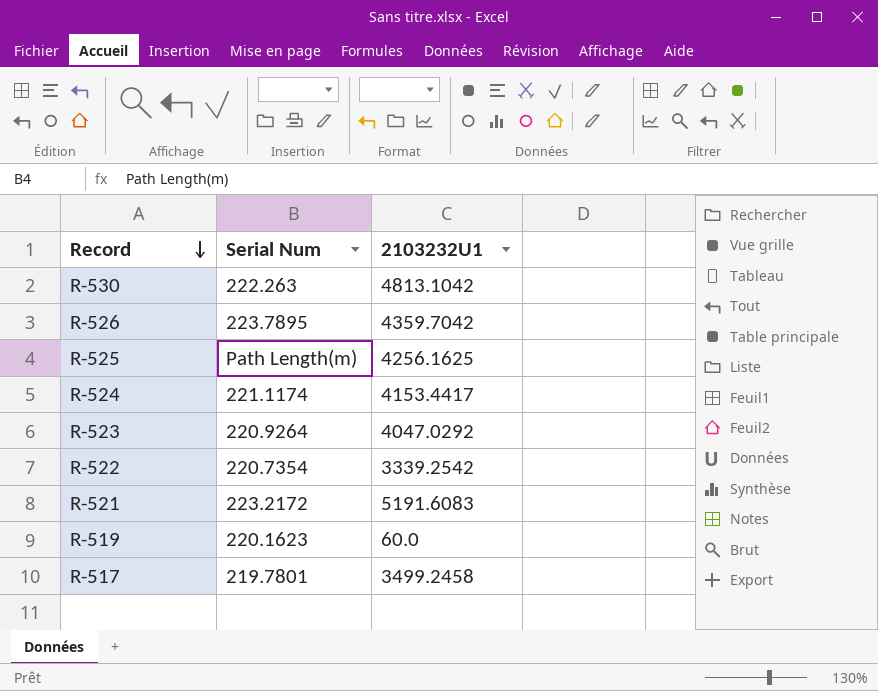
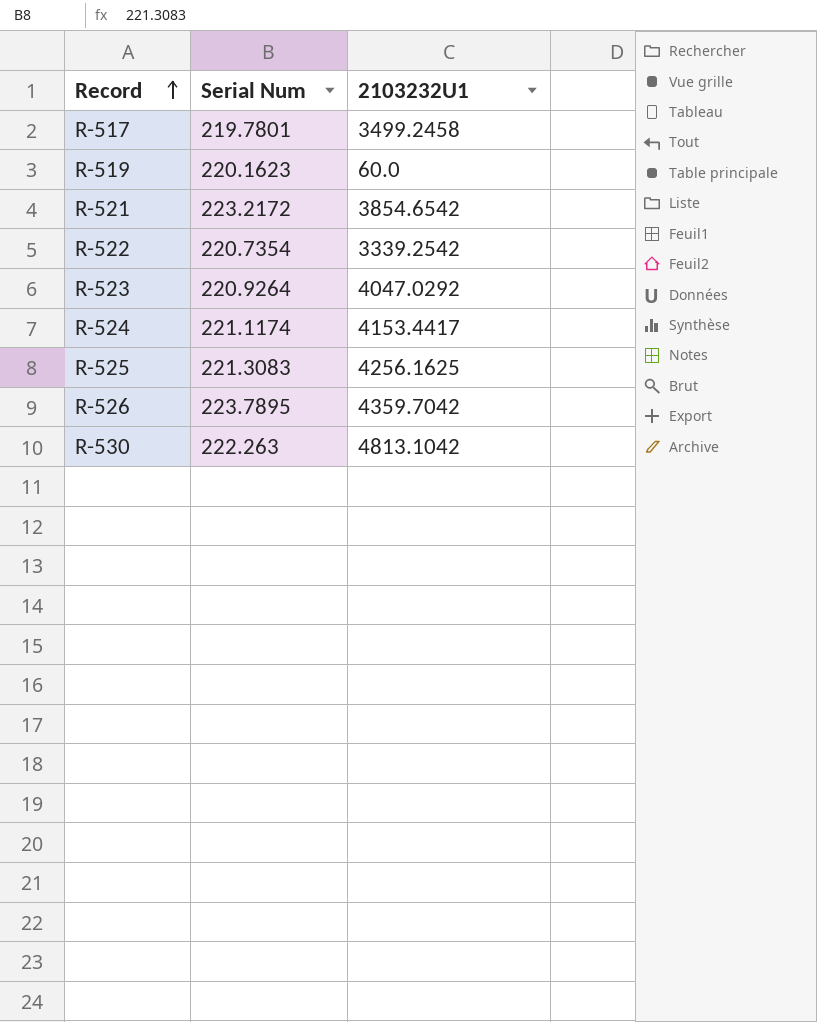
row order: Record descending -> Record ascending
R-521 | 2103232U1: 5191.6083 -> 3854.6542
R-525 | Serial Num: Path Length(m) -> 221.3083

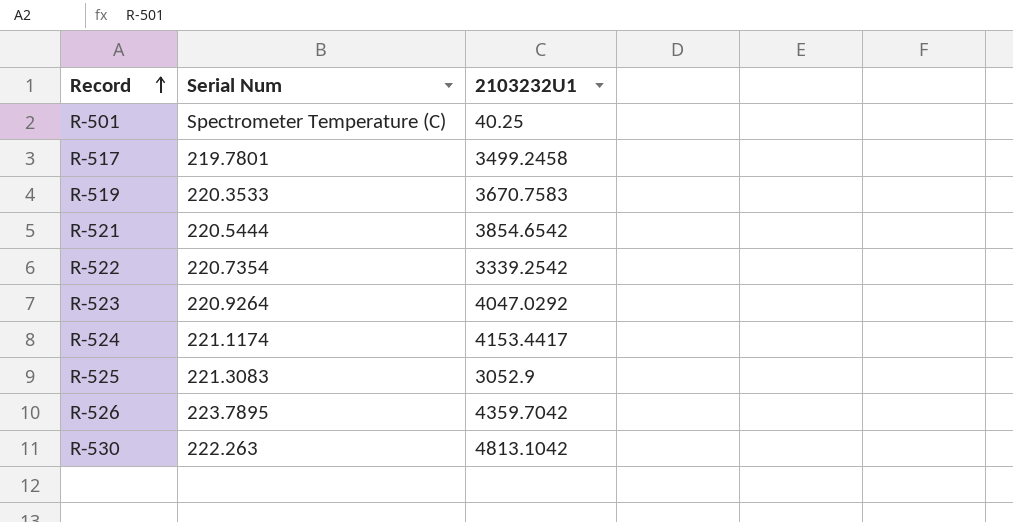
row R-501: none -> Spectrometer Temperature (C) | 40.25
R-519 | Serial Num: 220.1623 -> 220.3533
R-519 | 2103232U1: 60.0 -> 3670.7583
R-521 | Serial Num: 223.2172 -> 220.5444
R-525 | 2103232U1: 4256.1625 -> 3052.9

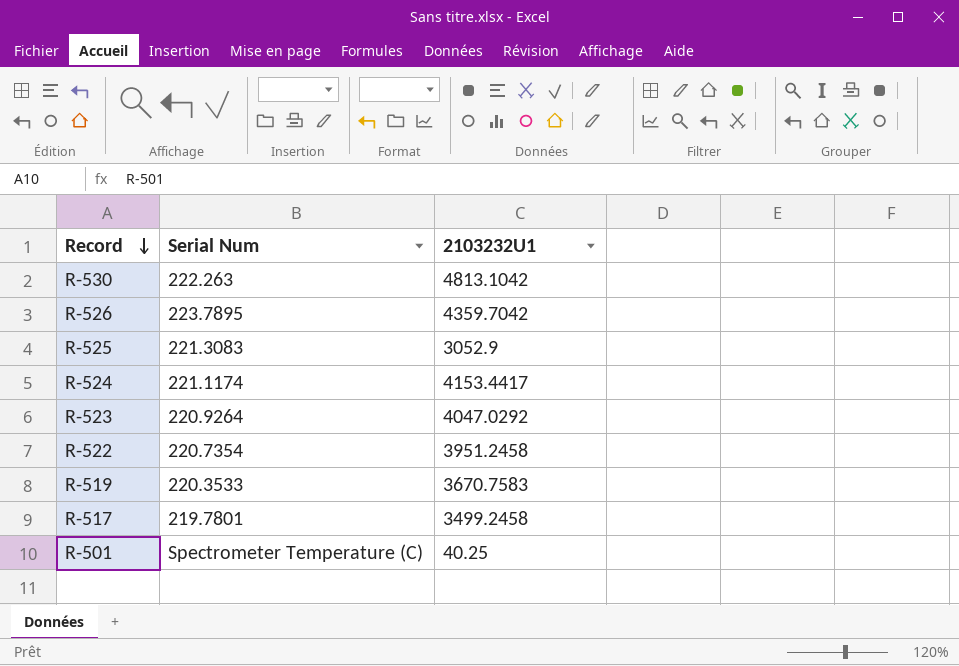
row order: Record ascending -> Record descending
row R-521: 220.5444 | 3854.6542 -> none
R-522 | 2103232U1: 3339.2542 -> 3951.2458

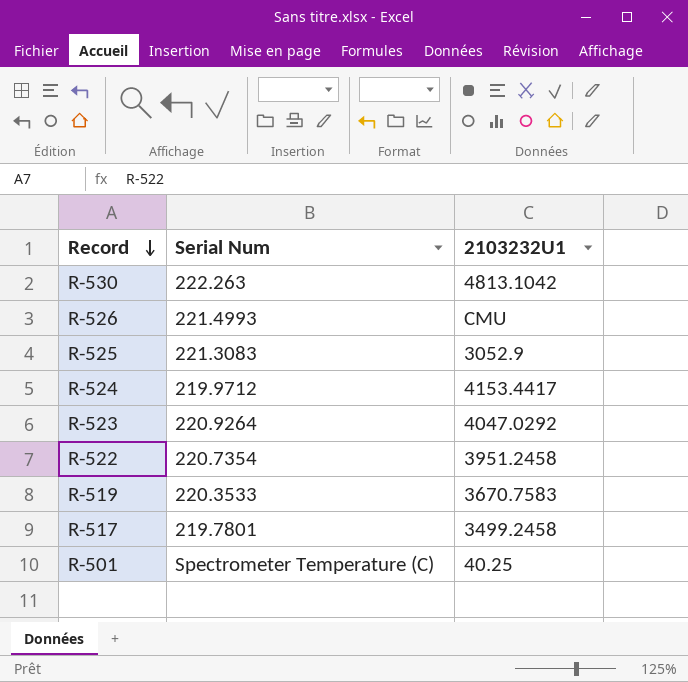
R-526 | Serial Num: 223.7895 -> 221.4993
R-526 | 2103232U1: 4359.7042 -> CMU
R-524 | Serial Num: 221.1174 -> 219.9712

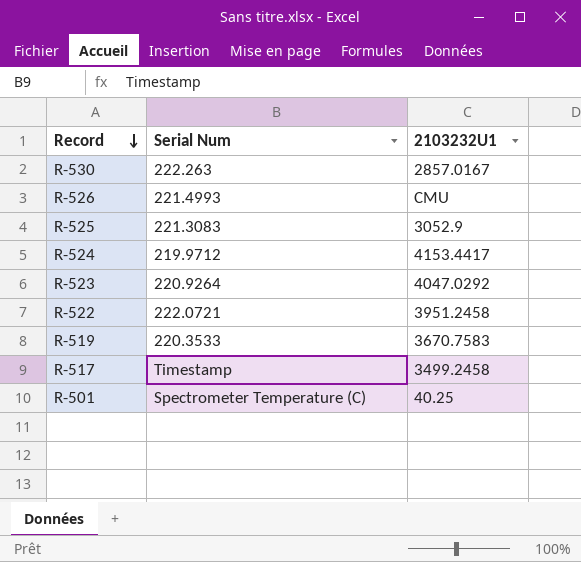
R-530 | 2103232U1: 4813.1042 -> 2857.0167
R-522 | Serial Num: 220.7354 -> 222.0721
R-517 | Serial Num: 219.7801 -> Timestamp

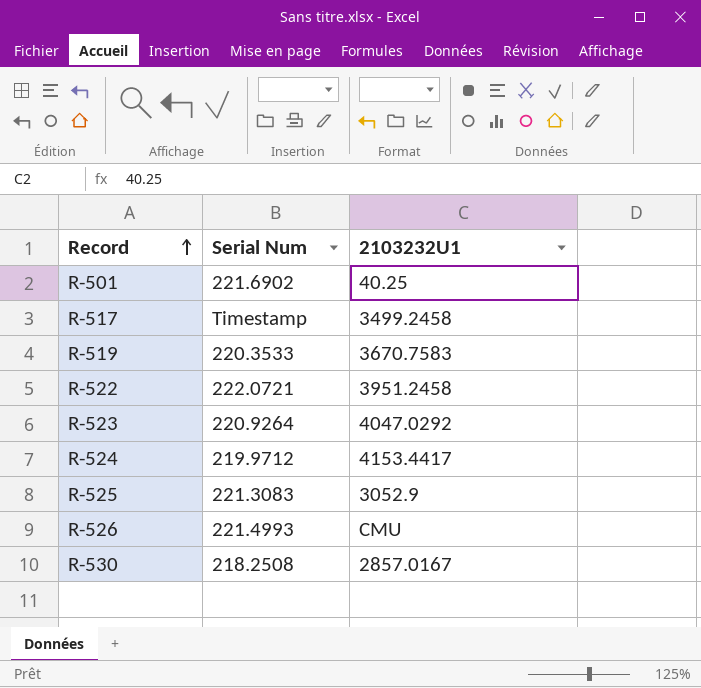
row order: Record descending -> Record ascending
R-501 | Serial Num: Spectrometer Temperature (C) -> 221.6902
R-530 | Serial Num: 222.263 -> 218.2508

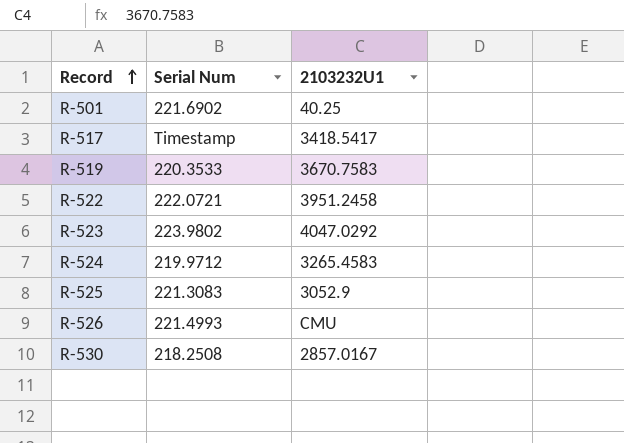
R-517 | 2103232U1: 3499.2458 -> 3418.5417
R-523 | Serial Num: 220.9264 -> 223.9802
R-524 | 2103232U1: 4153.4417 -> 3265.4583

